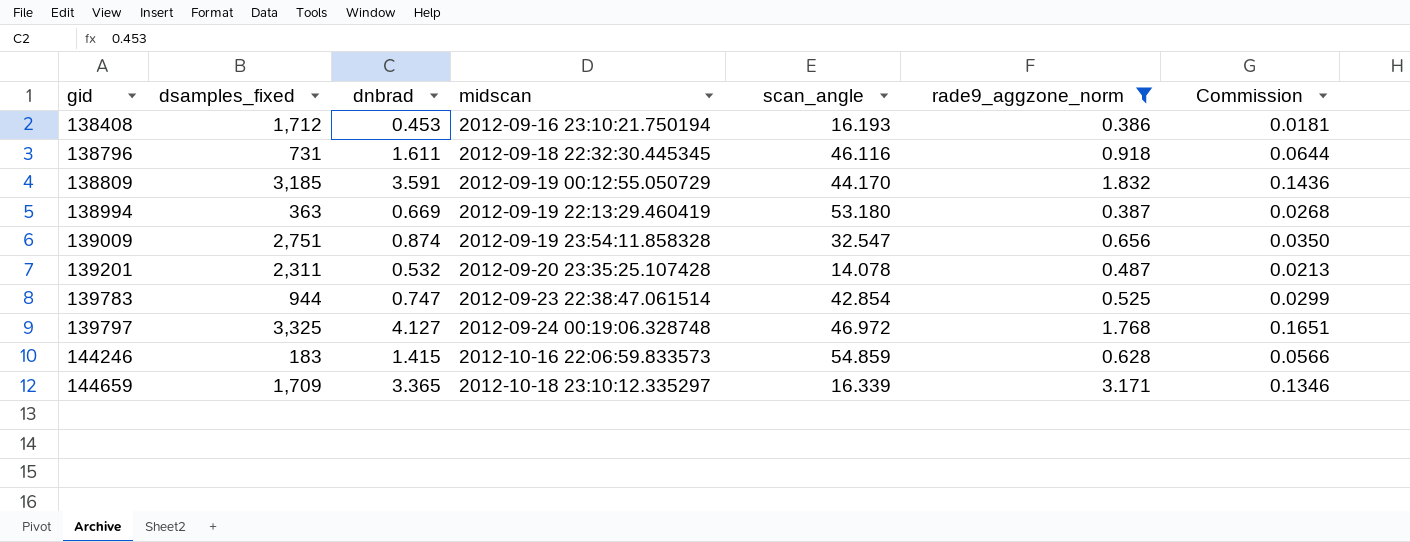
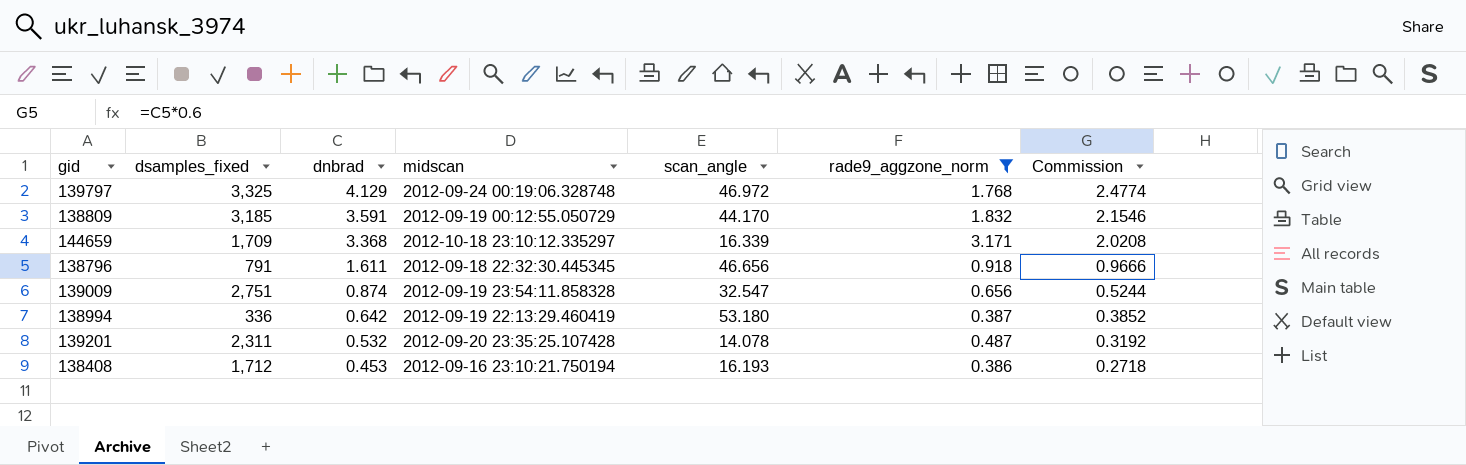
row order: gid ascending -> dnbrad descending
column Commission | formula: [dnbrad] * 0.04 -> [dnbrad] * 0.6
row 139783: 944 | 0.747 | 2012-09-23 22:38:47.061514 | 42.854 | 0.525 | 0.0299 -> none
row 144246: 183 | 1.415 | 2012-10-16 22:06:59.833573 | 54.859 | 0.628 | 0.0566 -> none
139797 | dnbrad: 4.127 -> 4.129
144659 | dnbrad: 3.365 -> 3.368
138796 | dsamples_fixed: 731 -> 791
138796 | scan_angle: 46.116 -> 46.656
138994 | dsamples_fixed: 363 -> 336
138994 | dnbrad: 0.669 -> 0.642

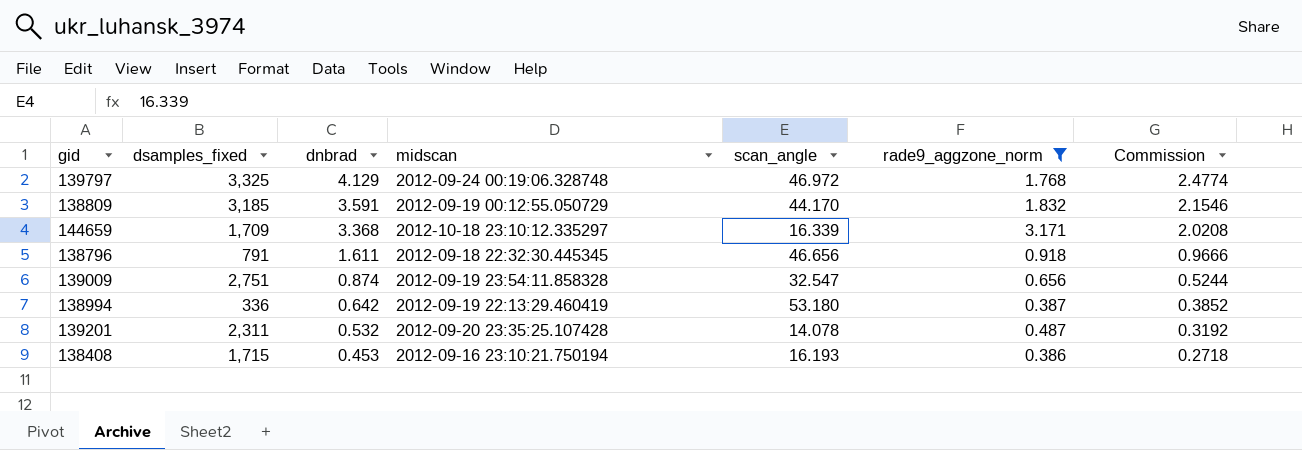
138408 | dsamples_fixed: 1,712 -> 1,715

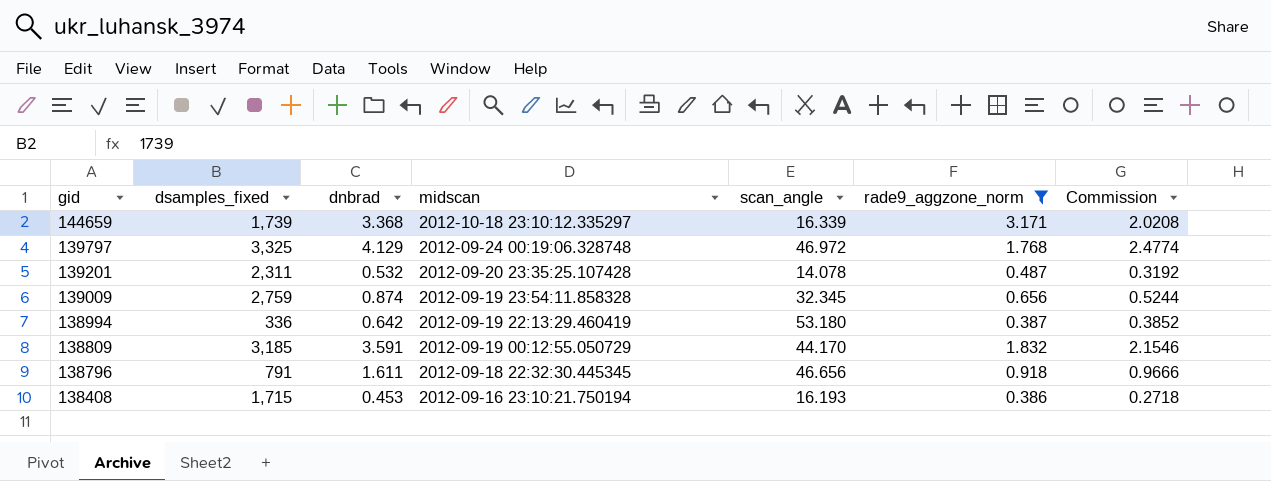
row order: dnbrad descending -> gid descending
144659 | dsamples_fixed: 1,709 -> 1,739
139009 | dsamples_fixed: 2,751 -> 2,759
139009 | scan_angle: 32.547 -> 32.345

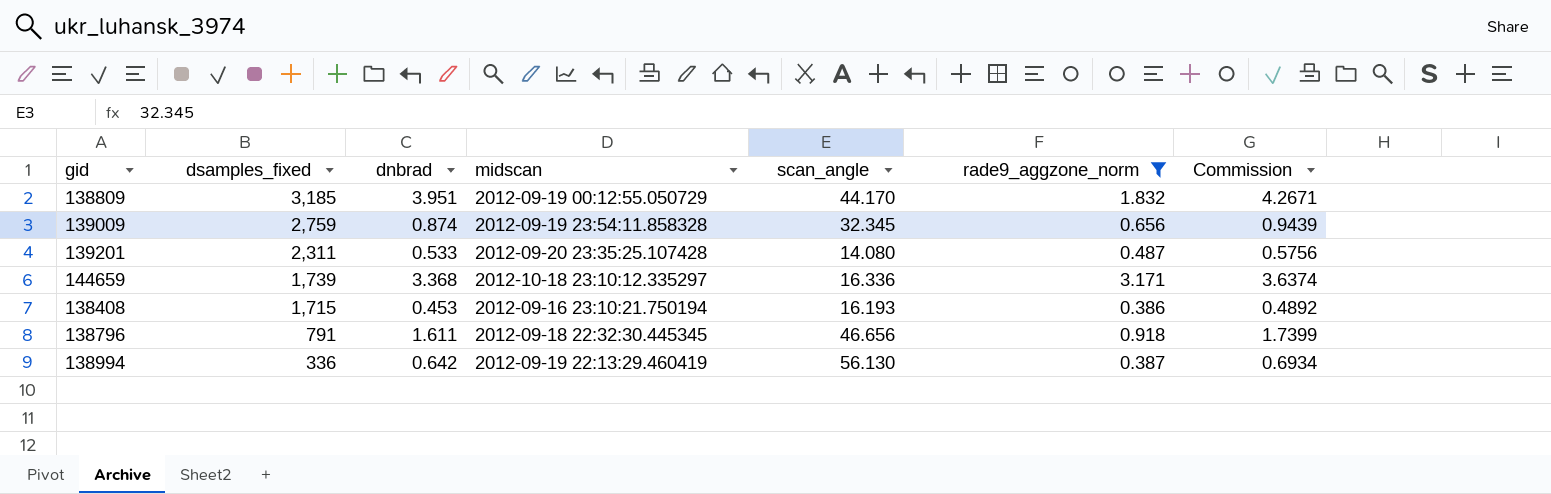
row order: gid descending -> dsamples_fixed descending
column Commission | formula: [dnbrad] * 0.6 -> [dnbrad] * 1.08
row 139797: 3,325 | 4.129 | 2012-09-24 00:19:06.328748 | 46.972 | 1.768 | 2.4774 -> none
138809 | dnbrad: 3.591 -> 3.951
139201 | dnbrad: 0.532 -> 0.533
139201 | scan_angle: 14.078 -> 14.080
144659 | scan_angle: 16.339 -> 16.336
138994 | scan_angle: 53.180 -> 56.130

